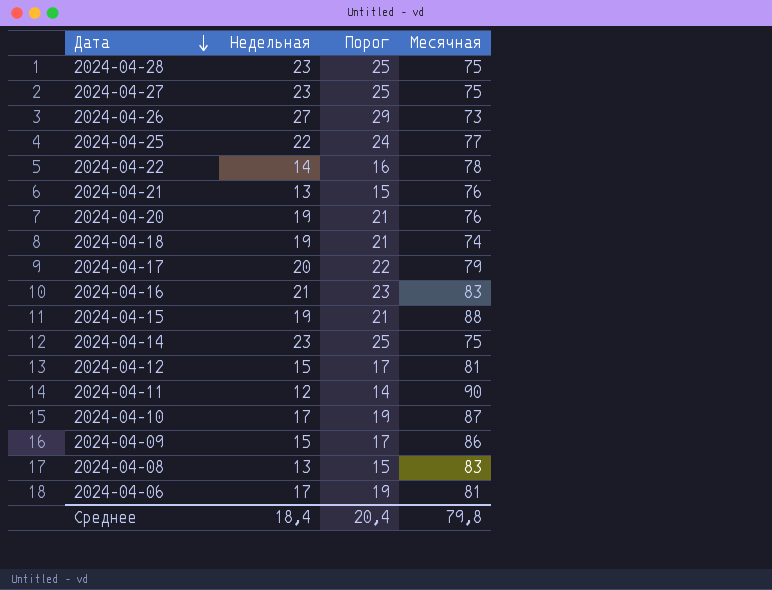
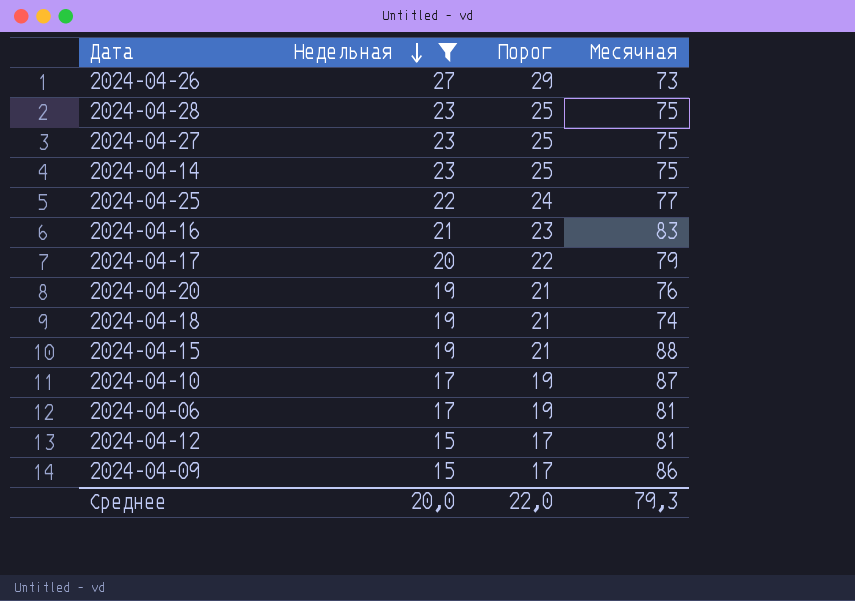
filter: none -> Недельная >= 15
row order: Дата descending -> Недельная descending
Среднее | Недельная: 18,4 -> 20,0
Среднее | Порог: 20,4 -> 22,0
Среднее | Месячная: 79,8 -> 79,3

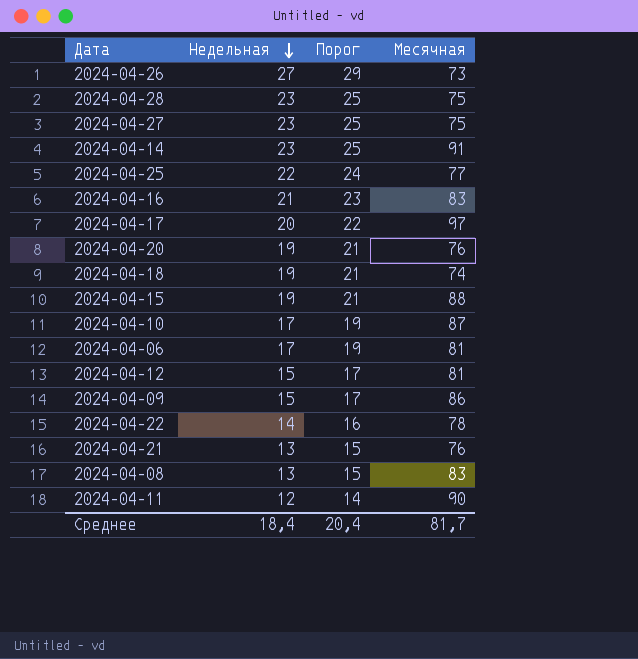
filter: Недельная >= 15 -> none
2024-04-14 | Месячная: 75 -> 91
2024-04-17 | Месячная: 79 -> 97
Среднее | Недельная: 20,0 -> 18,4
Среднее | Порог: 22,0 -> 20,4
Среднее | Месячная: 79,3 -> 81,7

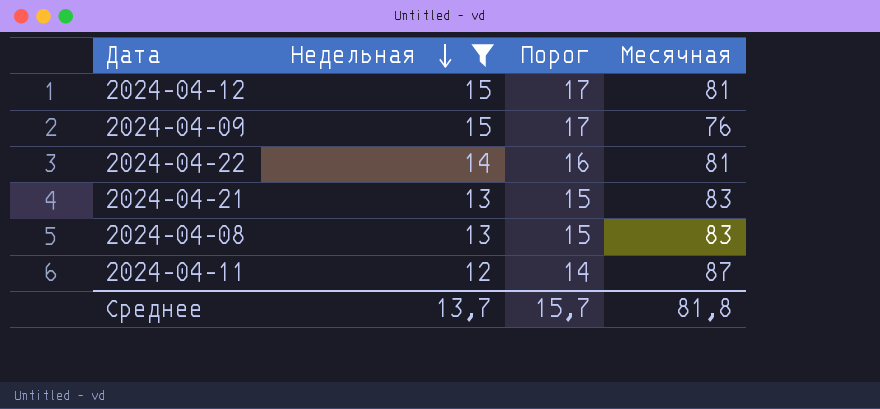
filter: none -> Недельная <= 15
2024-04-09 | Месячная: 86 -> 76
2024-04-22 | Месячная: 78 -> 81
2024-04-21 | Месячная: 76 -> 83
2024-04-11 | Месячная: 90 -> 87
Среднее | Недельная: 18,4 -> 13,7
Среднее | Порог: 20,4 -> 15,7
Среднее | Месячная: 81,7 -> 81,8

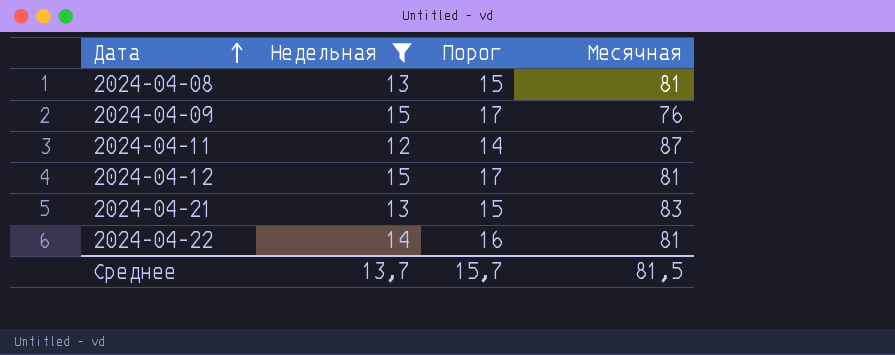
row order: Недельная descending -> Дата ascending
2024-04-08 | Месячная: 83 -> 81
Среднее | Месячная: 81,8 -> 81,5

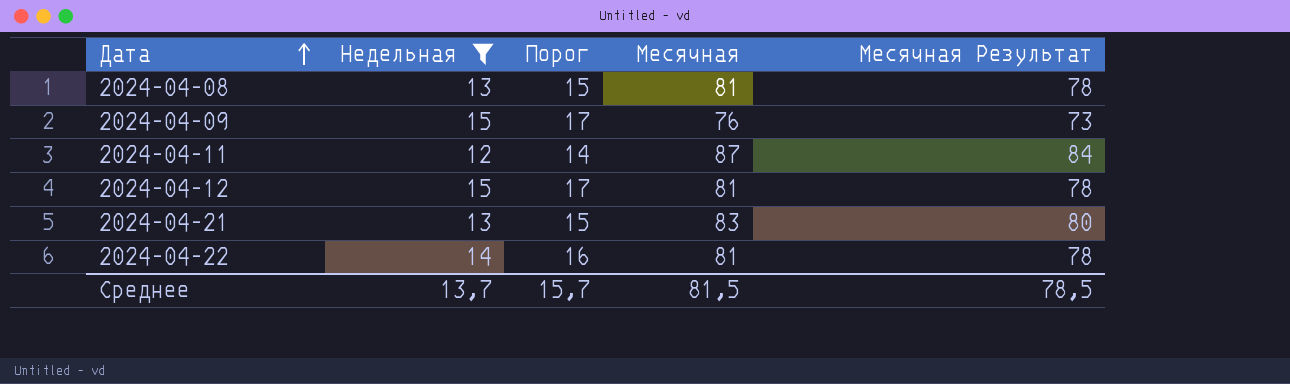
column Месячная Результат | formula: none -> [Месячная] - 3

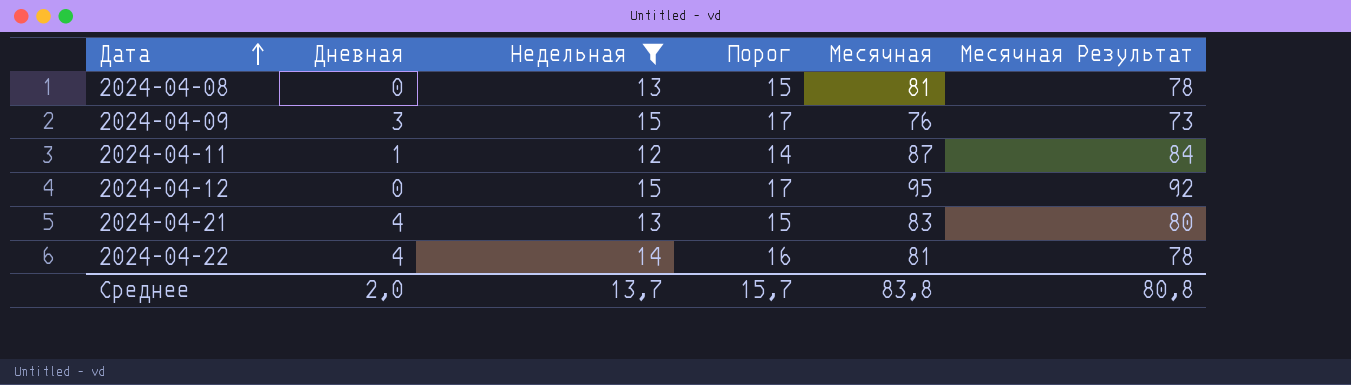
column Дневная | position: none -> 2
2024-04-12 | Месячная: 81 -> 95
2024-04-12 | Месячная Результат: 78 -> 92
Среднее | Месячная: 81,5 -> 83,8
Среднее | Месячная Результат: 78,5 -> 80,8

